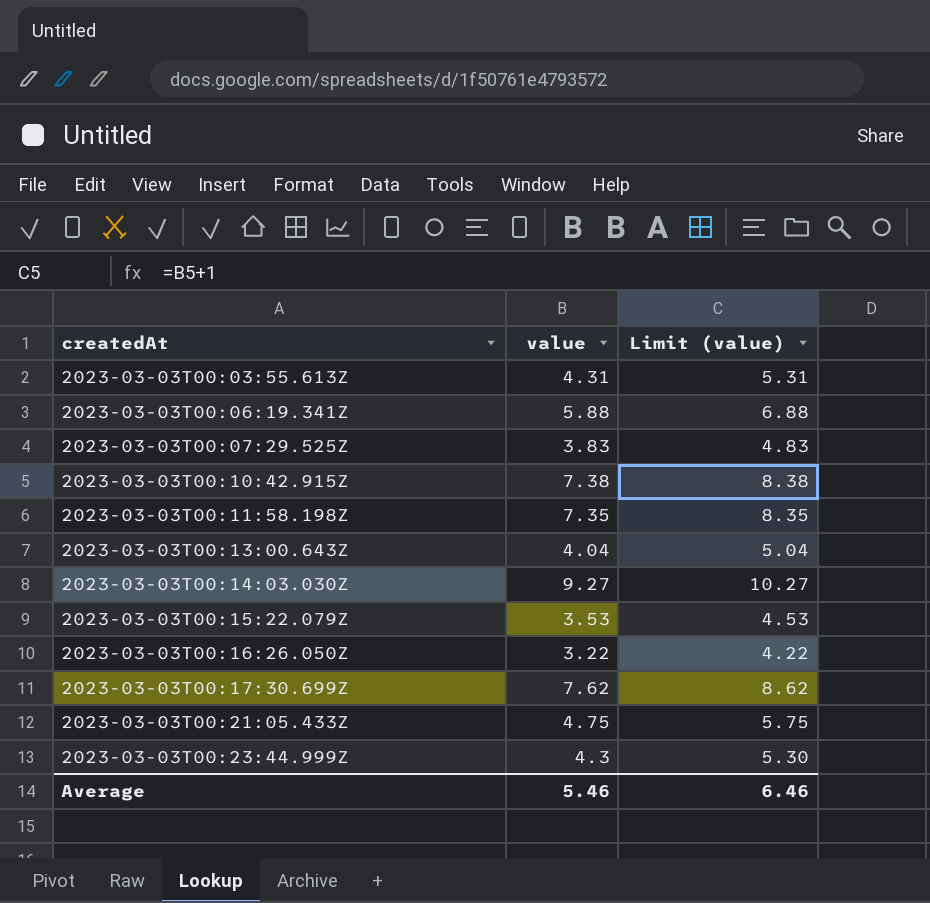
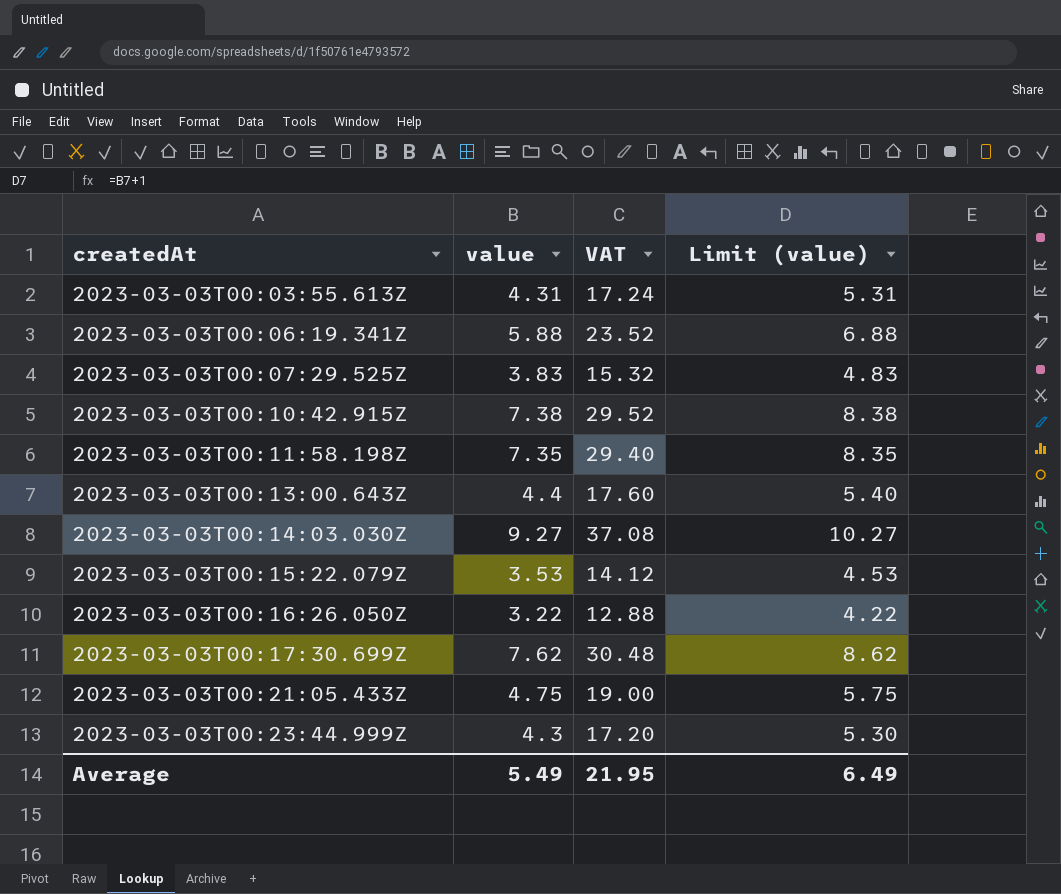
column VAT | formula: none -> [value] * 4
2023-03-03T00:13:00.643Z | value: 4.04 -> 4.4
2023-03-03T00:13:00.643Z | Limit (value): 5.04 -> 5.40
Average | value: 5.46 -> 5.49
Average | Limit (value): 6.46 -> 6.49

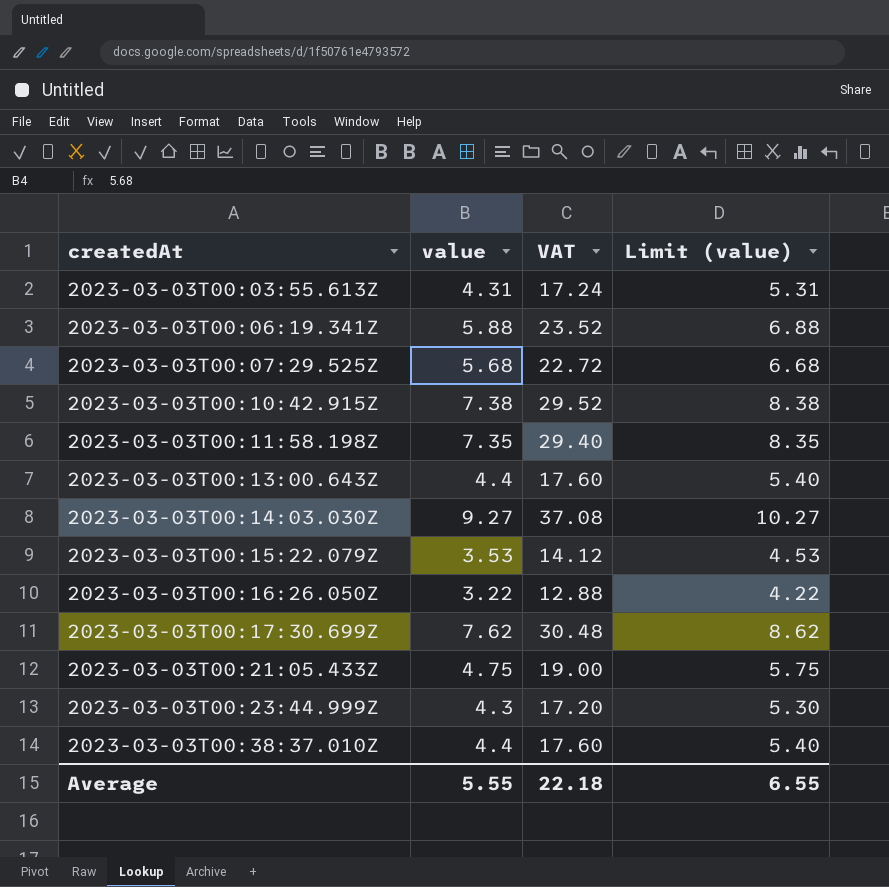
2023-03-03T00:07:29.525Z | value: 3.83 -> 5.68
2023-03-03T00:07:29.525Z | VAT: 15.32 -> 22.72
2023-03-03T00:07:29.525Z | Limit (value): 4.83 -> 6.68
row 2023-03-03T00:38:37.010Z: none -> 4.4 | 17.60 | 5.40
Average | value: 5.49 -> 5.55
Average | VAT: 21.95 -> 22.18
Average | Limit (value): 6.49 -> 6.55

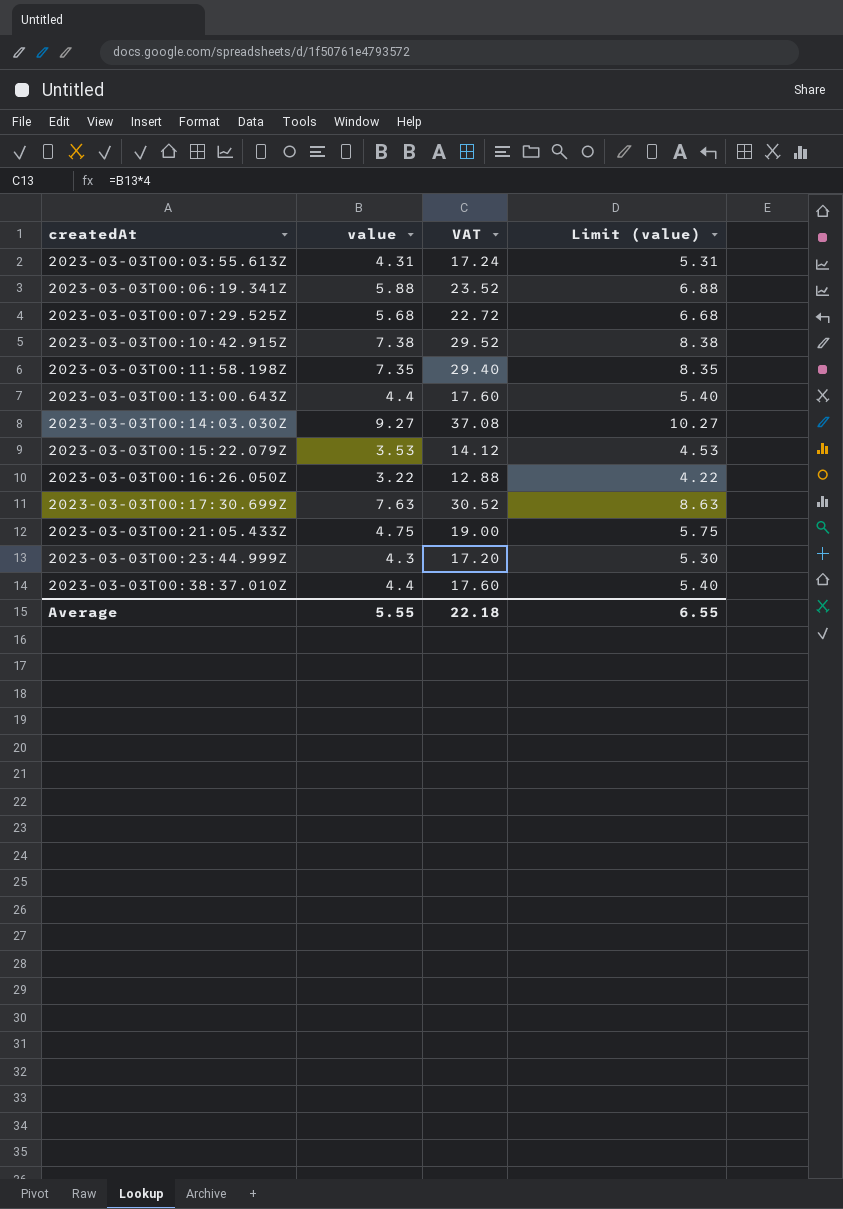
2023-03-03T00:17:30.699Z | value: 7.62 -> 7.63
2023-03-03T00:17:30.699Z | VAT: 30.48 -> 30.52
2023-03-03T00:17:30.699Z | Limit (value): 8.62 -> 8.63

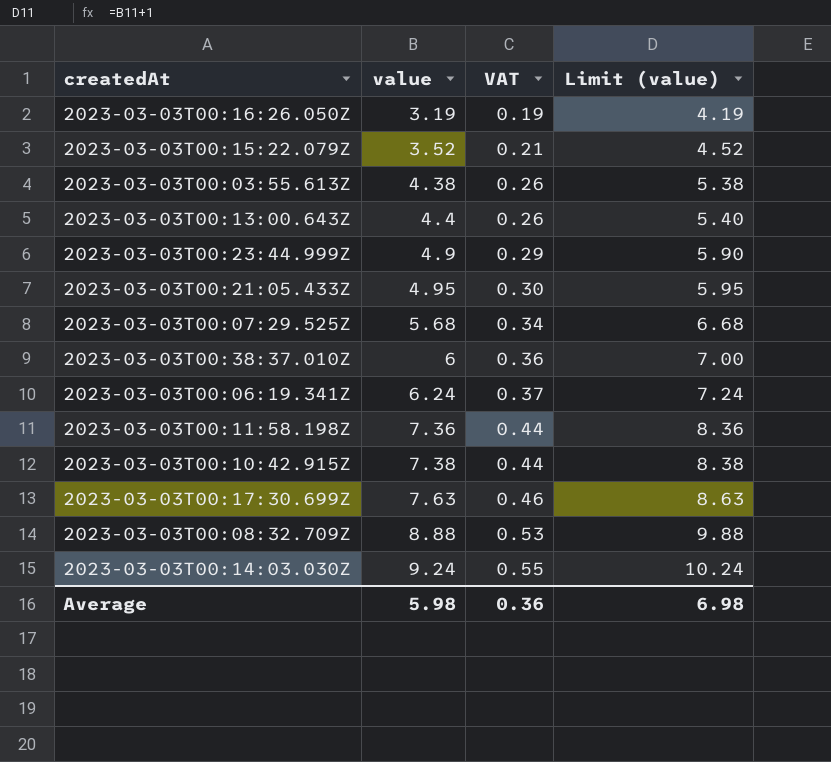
row order: createdAt ascending -> value ascending
column VAT | formula: [value] * 4 -> [value] * 0.06
2023-03-03T00:16:26.050Z | value: 3.22 -> 3.19
2023-03-03T00:16:26.050Z | Limit (value): 4.22 -> 4.19
2023-03-03T00:15:22.079Z | value: 3.53 -> 3.52
2023-03-03T00:15:22.079Z | Limit (value): 4.53 -> 4.52
2023-03-03T00:03:55.613Z | value: 4.31 -> 4.38
2023-03-03T00:03:55.613Z | Limit (value): 5.31 -> 5.38
2023-03-03T00:23:44.999Z | value: 4.3 -> 4.9
2023-03-03T00:23:44.999Z | Limit (value): 5.30 -> 5.90
2023-03-03T00:21:05.433Z | value: 4.75 -> 4.95
2023-03-03T00:21:05.433Z | Limit (value): 5.75 -> 5.95
2023-03-03T00:38:37.010Z | value: 4.4 -> 6
2023-03-03T00:38:37.010Z | Limit (value): 5.40 -> 7.00
2023-03-03T00:06:19.341Z | value: 5.88 -> 6.24
2023-03-03T00:06:19.341Z | Limit (value): 6.88 -> 7.24
2023-03-03T00:11:58.198Z | value: 7.35 -> 7.36
2023-03-03T00:11:58.198Z | Limit (value): 8.35 -> 8.36
row 2023-03-03T00:08:32.709Z: none -> 8.88 | 0.53 | 9.88
2023-03-03T00:14:03.030Z | value: 9.27 -> 9.24
2023-03-03T00:14:03.030Z | Limit (value): 10.27 -> 10.24
Average | value: 5.55 -> 5.98
Average | VAT: 22.18 -> 0.36
Average | Limit (value): 6.55 -> 6.98

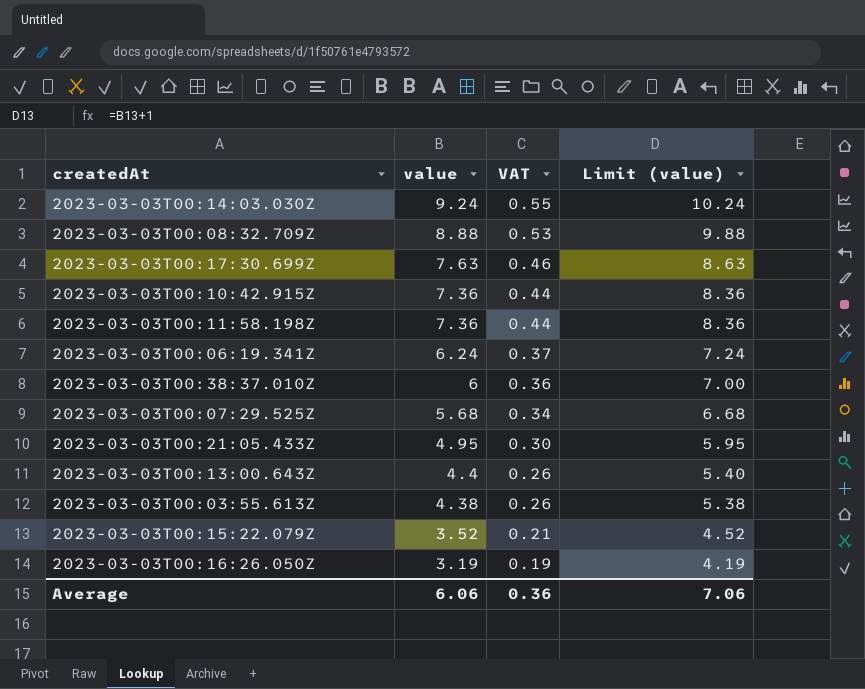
row order: value ascending -> value descending
row 2023-03-03T00:23:44.999Z: 4.9 | 0.29 | 5.90 -> none
2023-03-03T00:10:42.915Z | value: 7.38 -> 7.36
2023-03-03T00:10:42.915Z | Limit (value): 8.38 -> 8.36
Average | value: 5.98 -> 6.06
Average | Limit (value): 6.98 -> 7.06

